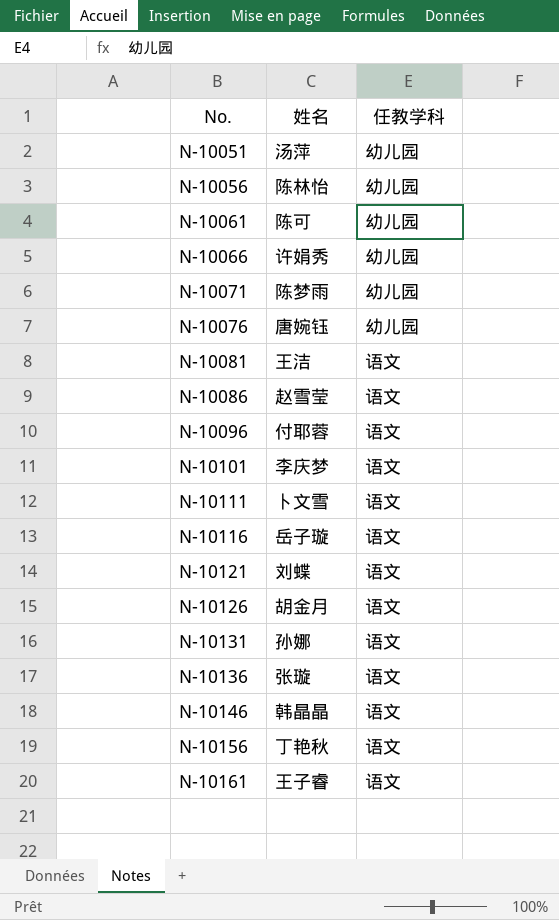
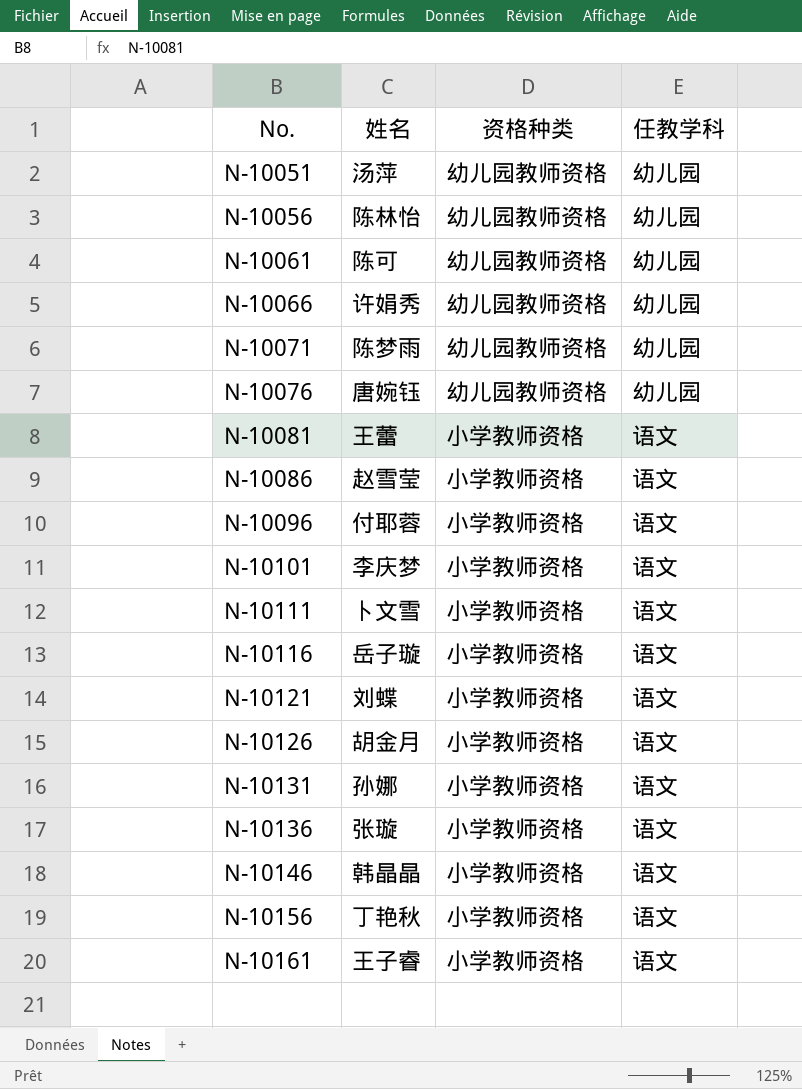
column 资格种类 | position: none -> 3
N-10081 | 姓名: 王洁 -> 王蕾

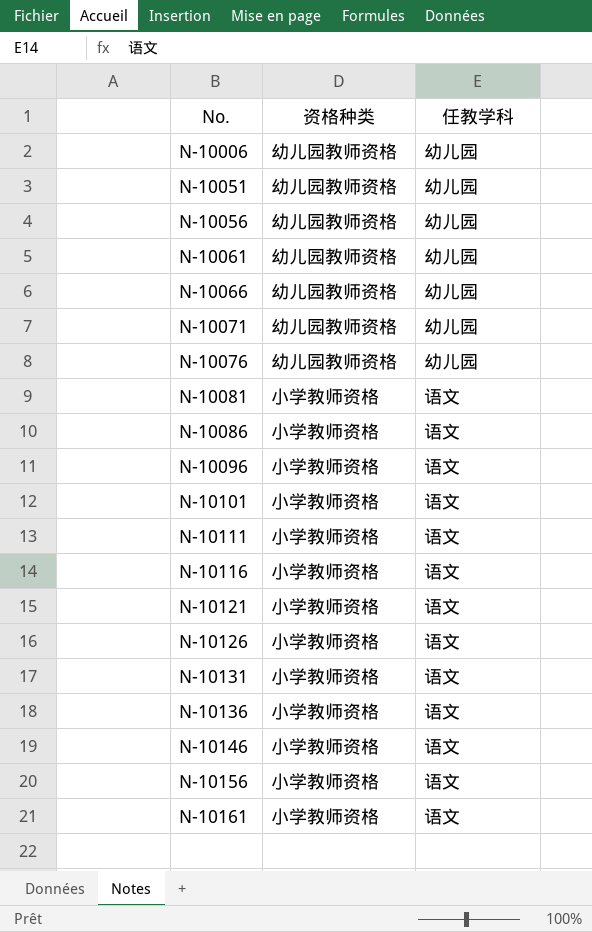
column 姓名 | position: 2 -> none
row N-10006: none -> 幼儿园教师资格 | 幼儿园

